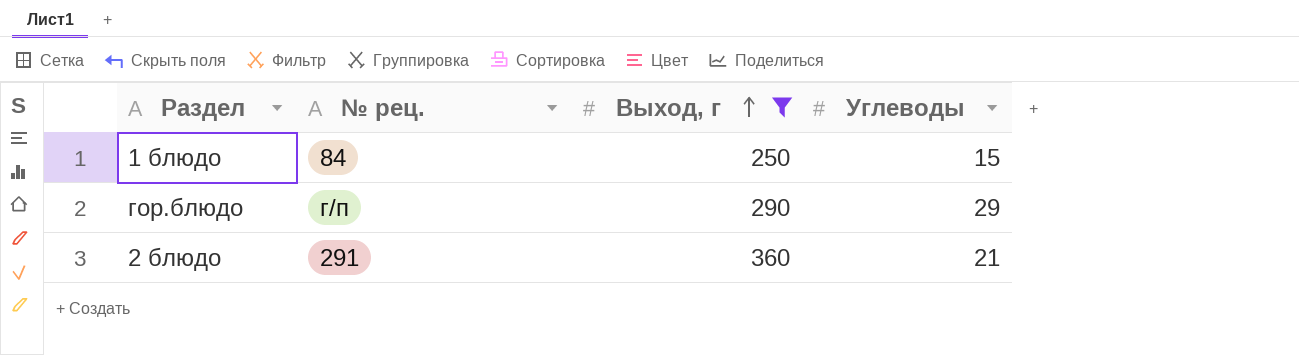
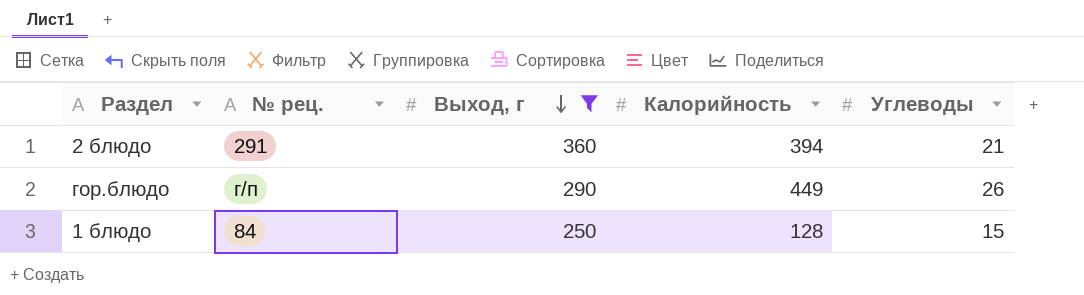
row order: Выход, г ascending -> Выход, г descending
column Калорийность | position: none -> 4
гор.блюдо | Углеводы: 29 -> 26

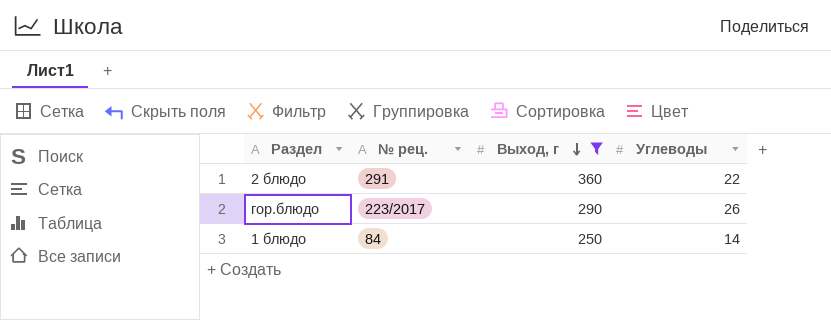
column Калорийность | position: 4 -> none
2 блюдо | Углеводы: 21 -> 22
гор.блюдо | № рец.: г/п -> 223/2017
1 блюдо | Углеводы: 15 -> 14

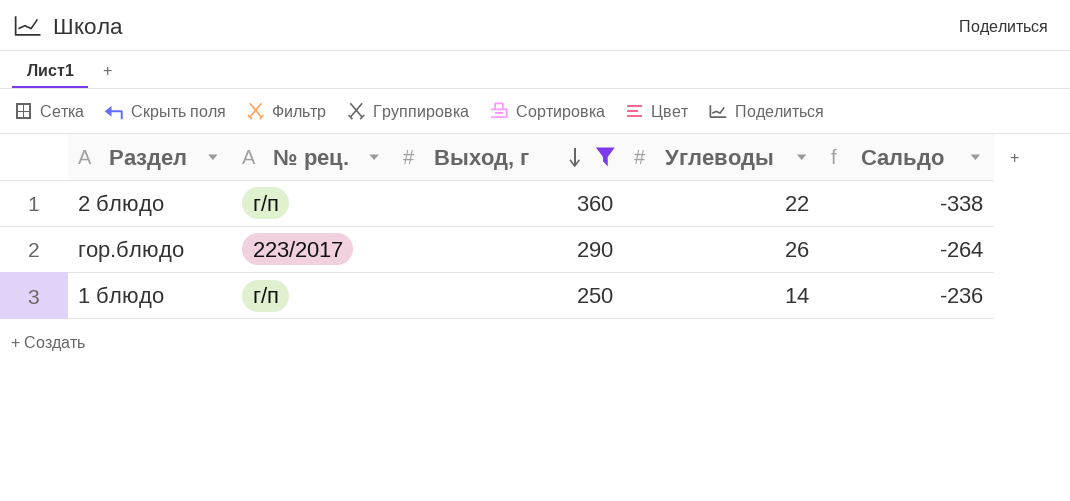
column Сальдо | formula: none -> [Углеводы] - [Выход, г]
2 блюдо | № рец.: 291 -> г/п
1 блюдо | № рец.: 84 -> г/п

